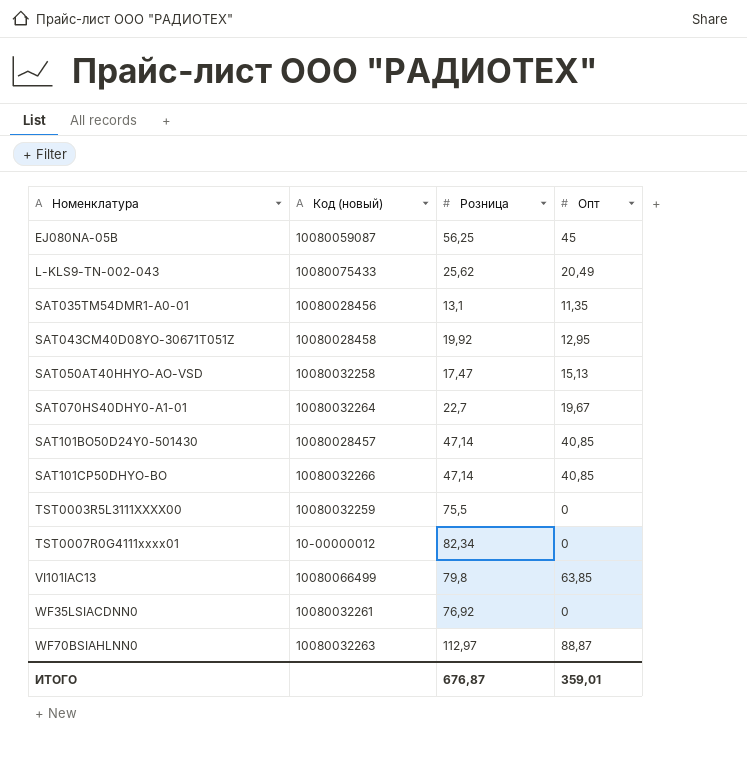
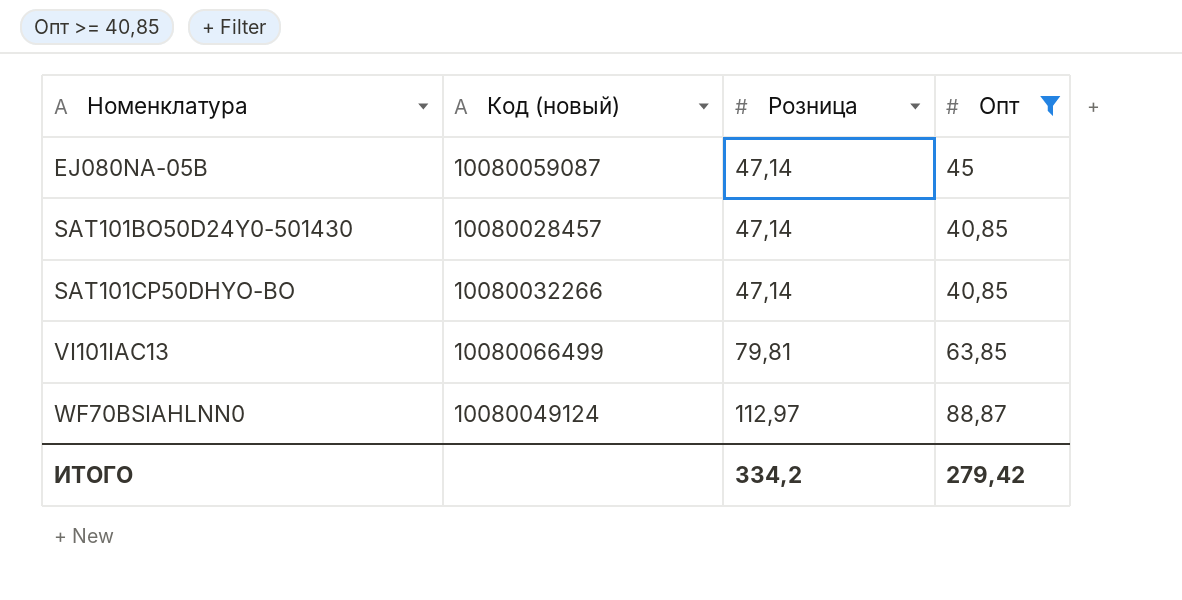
filter: none -> Опт >= 40,85
EJ080NA-05B | Розница: 56,25 -> 47,14
VI101IAC13 | Розница: 79,8 -> 79,81
WF70BSIAHLNN0 | Код (новый): 10080032263 -> 10080049124
ИТОГО | Розница: 676,87 -> 334,2
ИТОГО | Опт: 359,01 -> 279,42

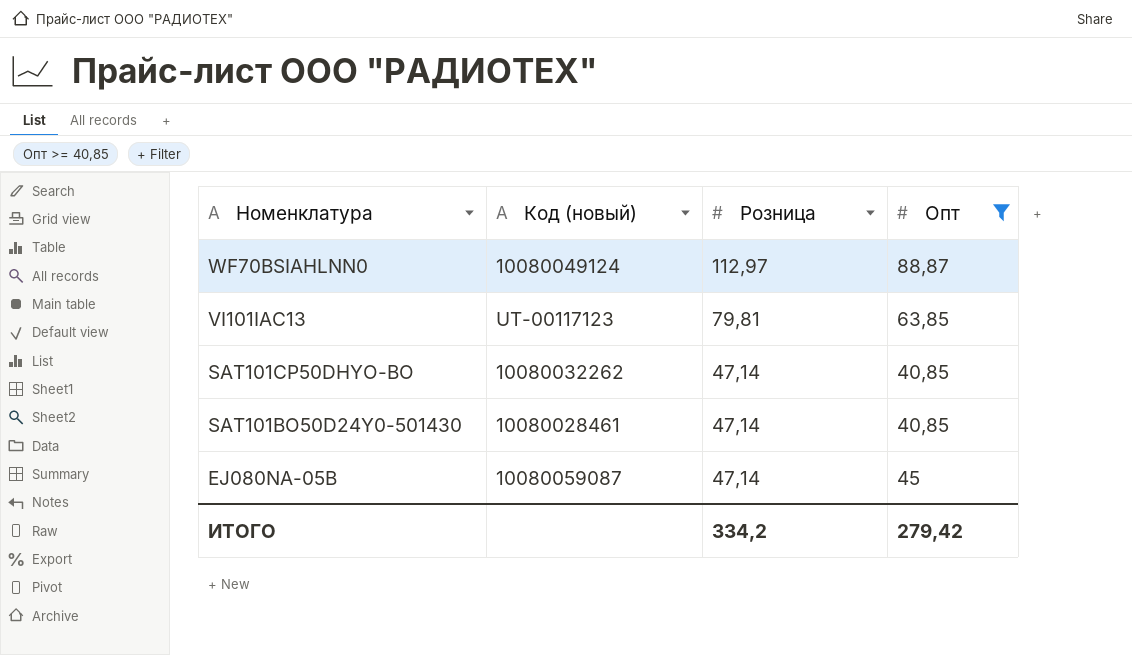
row order: Номенклатура ascending -> Номенклатура descending
VI101IAC13 | Код (новый): 10080066499 -> UT-00117123
SAT101CP50DHYO-BO | Код (новый): 10080032266 -> 10080032262
SAT101BO50D24Y0-501430 | Код (новый): 10080028457 -> 10080028461

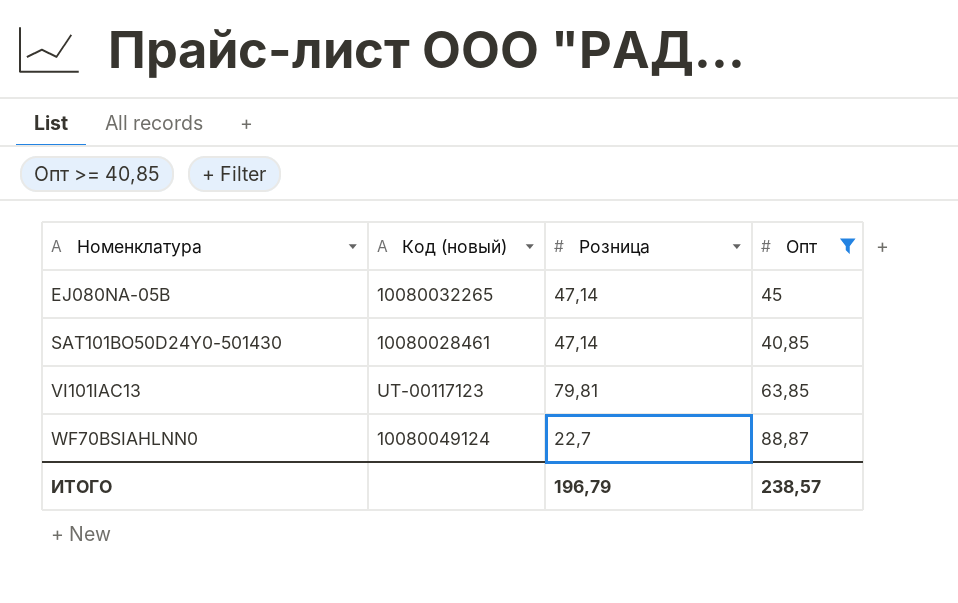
row order: Номенклатура descending -> Номенклатура ascending
row SAT101CP50DHYO-BO: 10080032262 | 47,14 | 40,85 -> none
EJ080NA-05B | Код (новый): 10080059087 -> 10080032265
WF70BSIAHLNN0 | Розница: 112,97 -> 22,7
ИТОГО | Розница: 334,2 -> 196,79
ИТОГО | Опт: 279,42 -> 238,57

